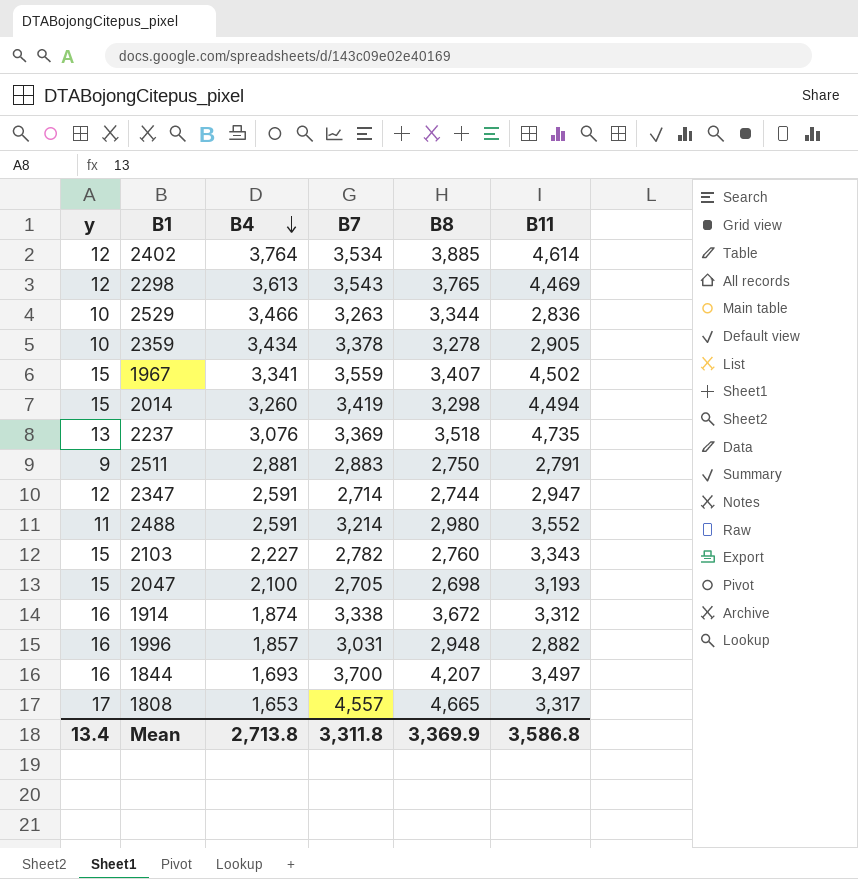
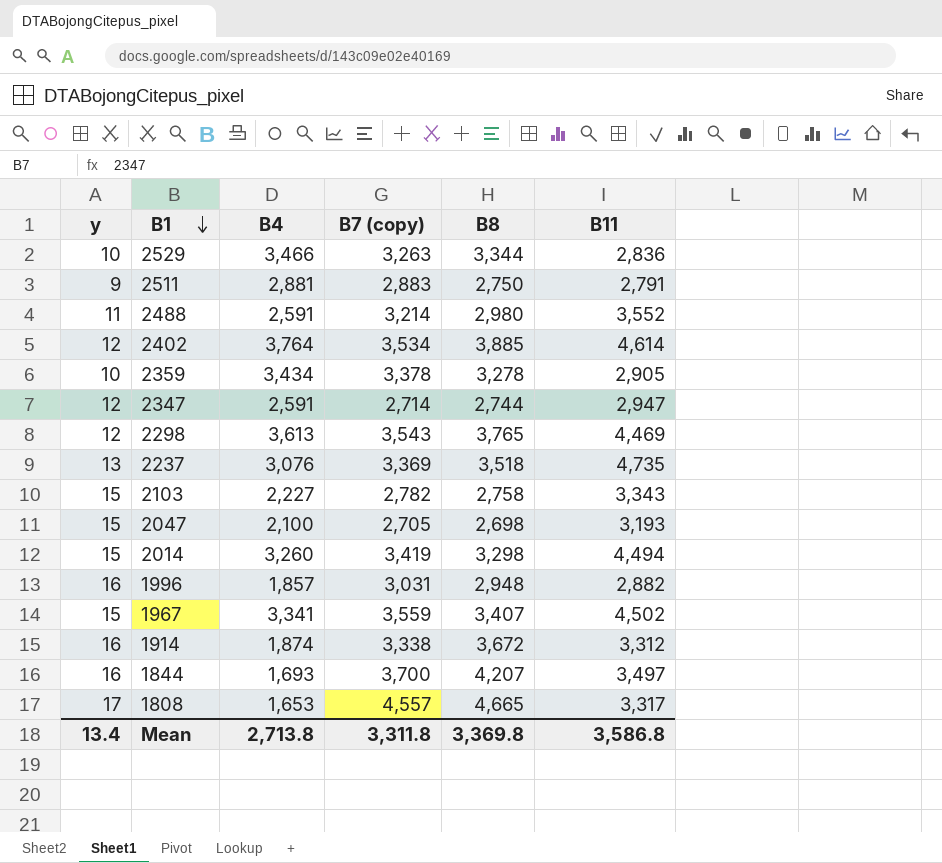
row order: B4 descending -> B1 descending
column name: B7 -> B7 (copy)
2103 | B8: 2,760 -> 2,758
Mean | B8: 3,369.9 -> 3,369.8

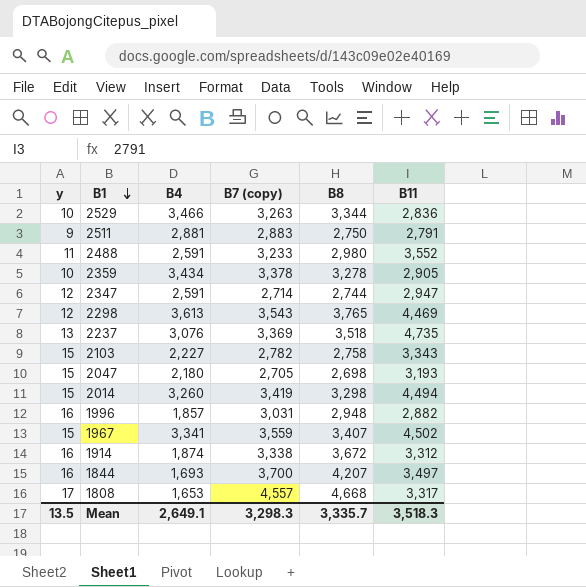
row 2402: 12 | 3,764 | 3,534 | 3,885 | 4,614 -> none
2488 | B7 (copy): 3,214 -> 3,233
2047 | B4: 2,100 -> 2,180
1808 | B8: 4,665 -> 4,668
Mean | y: 13.4 -> 13.5
Mean | B4: 2,713.8 -> 2,649.1
Mean | B7 (copy): 3,311.8 -> 3,298.3
Mean | B8: 3,369.8 -> 3,335.7
Mean | B11: 3,586.8 -> 3,518.3

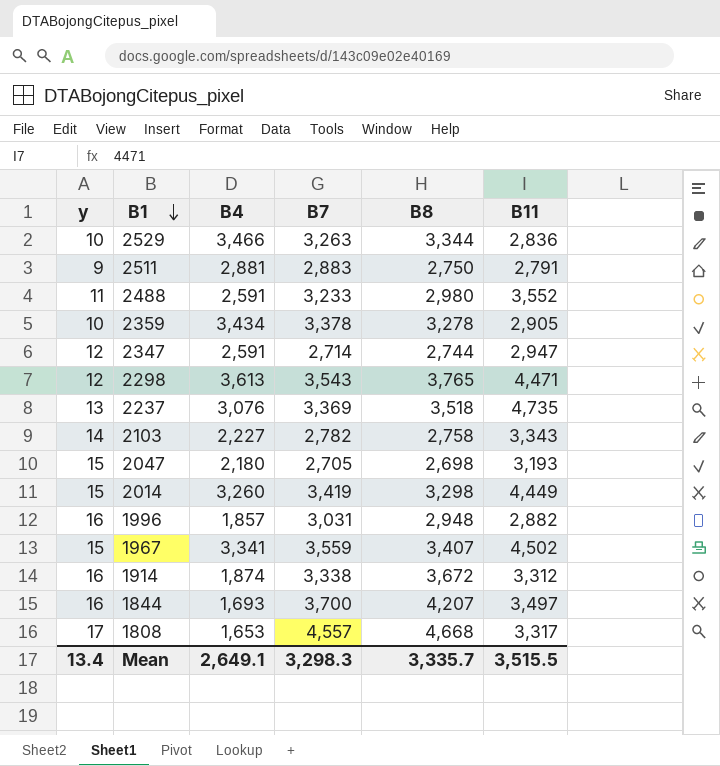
column name: B7 (copy) -> B7
2298 | B11: 4,469 -> 4,471
2103 | y: 15 -> 14
2014 | B11: 4,494 -> 4,449
Mean | y: 13.5 -> 13.4
Mean | B11: 3,518.3 -> 3,515.5

